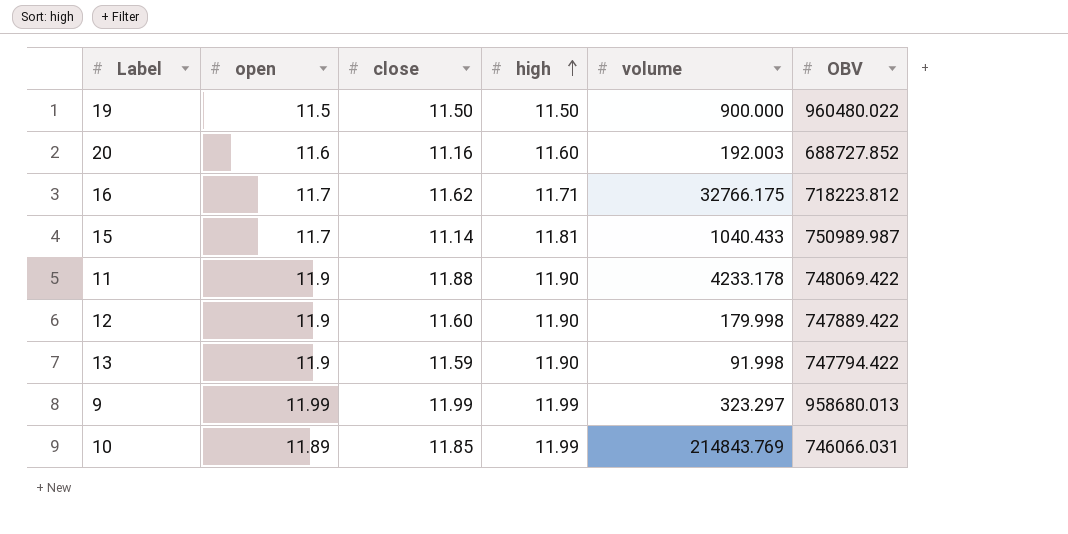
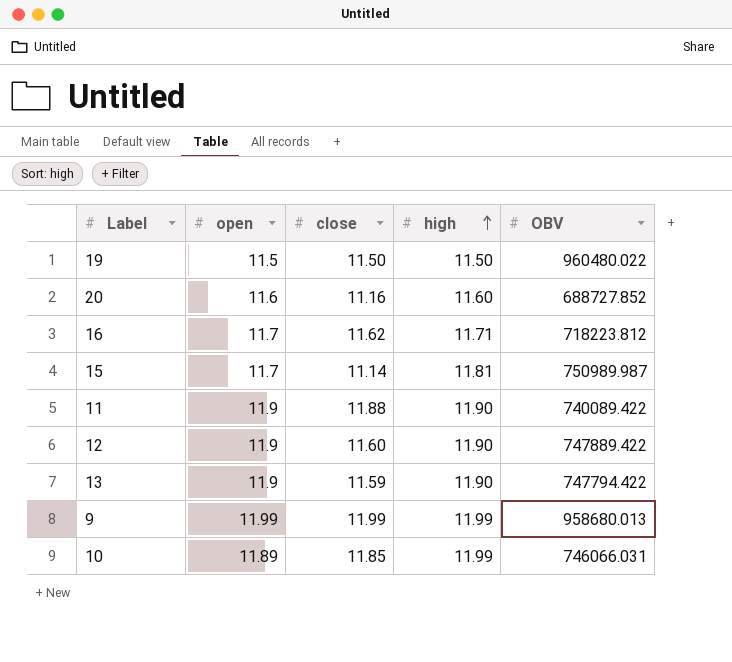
column volume | position: 5 -> none
11 | OBV: 748069.422 -> 740089.422

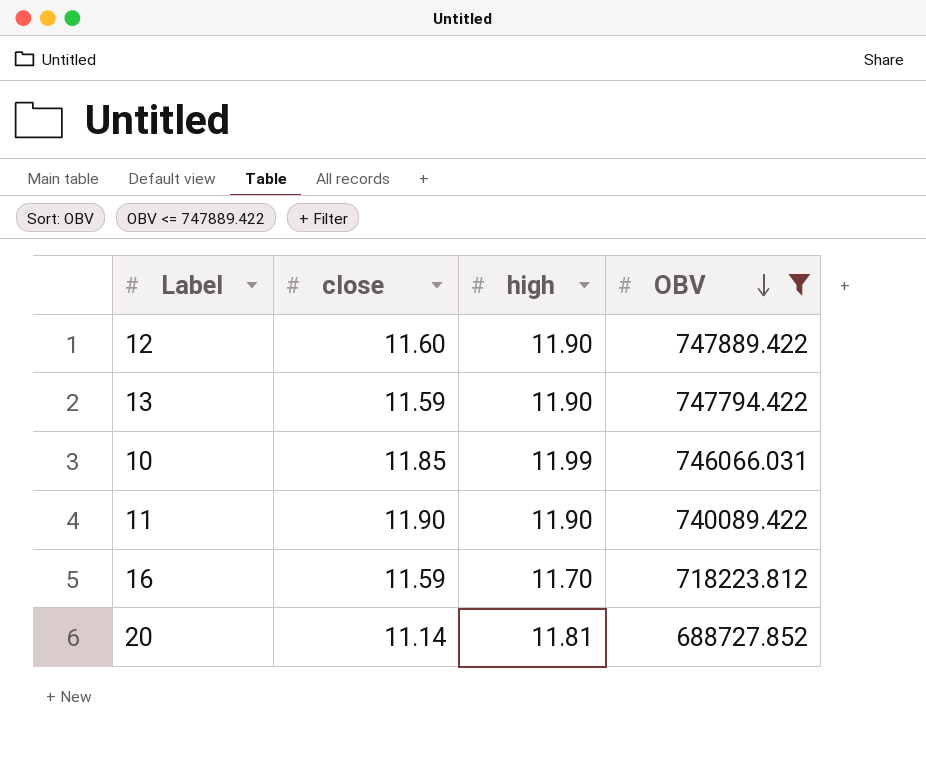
filter: none -> OBV <= 747889.422
row order: high ascending -> OBV descending
column open | position: 2 -> none
11 | close: 11.88 -> 11.90
16 | close: 11.62 -> 11.59
16 | high: 11.71 -> 11.70
20 | close: 11.16 -> 11.14
20 | high: 11.60 -> 11.81

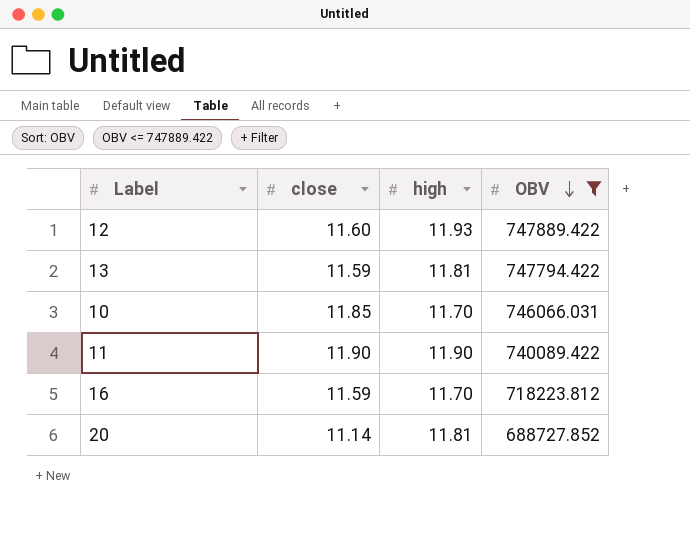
12 | high: 11.90 -> 11.93
13 | high: 11.90 -> 11.81
10 | high: 11.99 -> 11.70

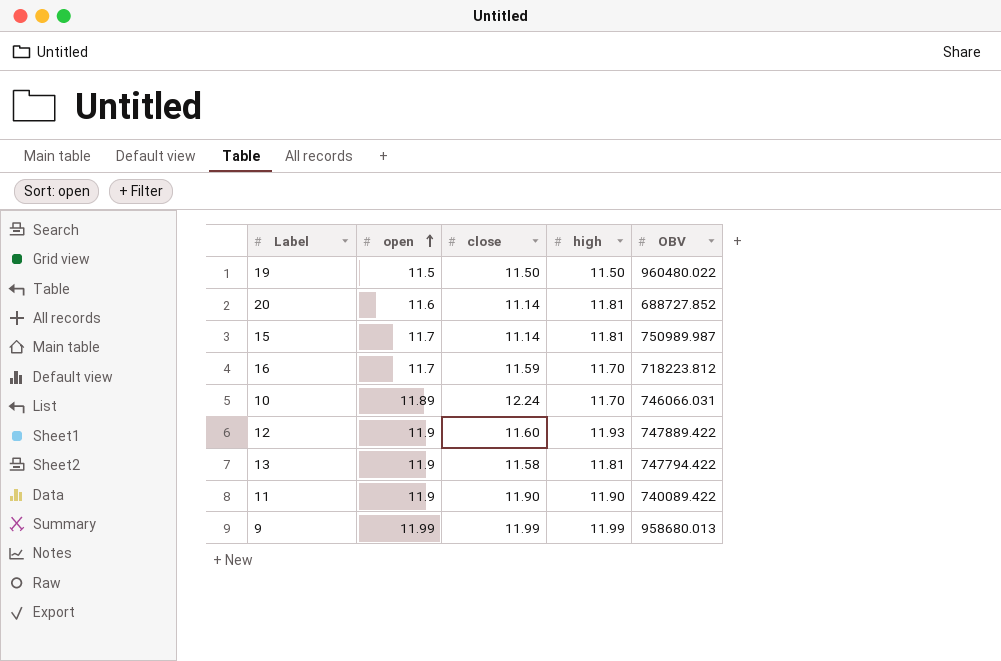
filter: OBV <= 747889.422 -> none
row order: OBV descending -> open ascending
column open | position: none -> 2
10 | close: 11.85 -> 12.24
13 | close: 11.59 -> 11.58

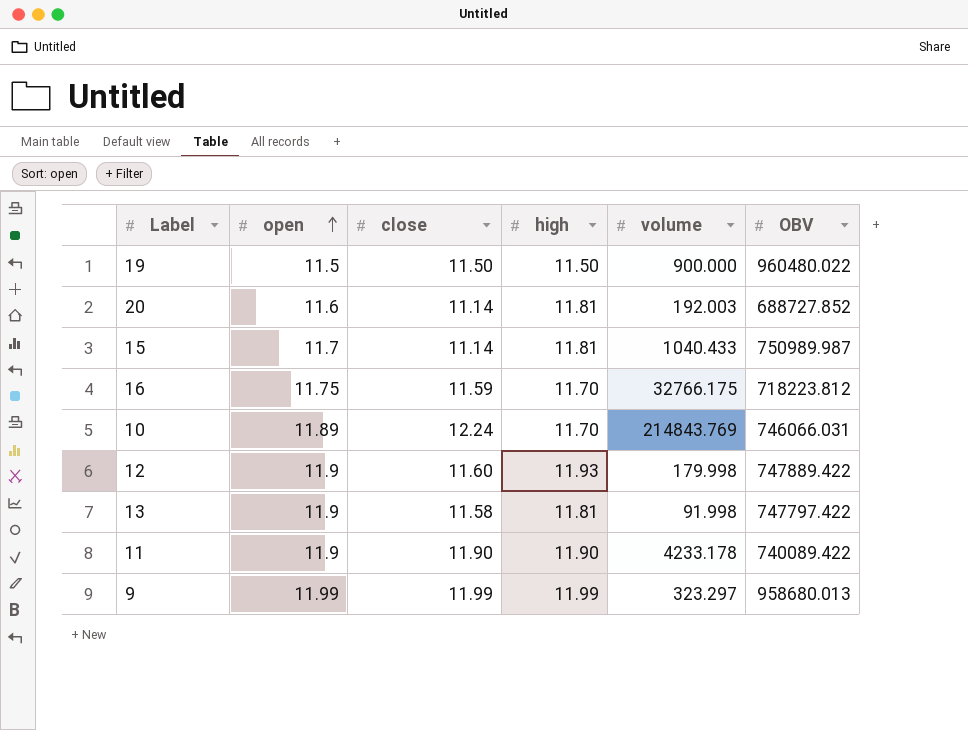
column volume | position: none -> 5
16 | open: 11.7 -> 11.75
13 | OBV: 747794.422 -> 747797.422

